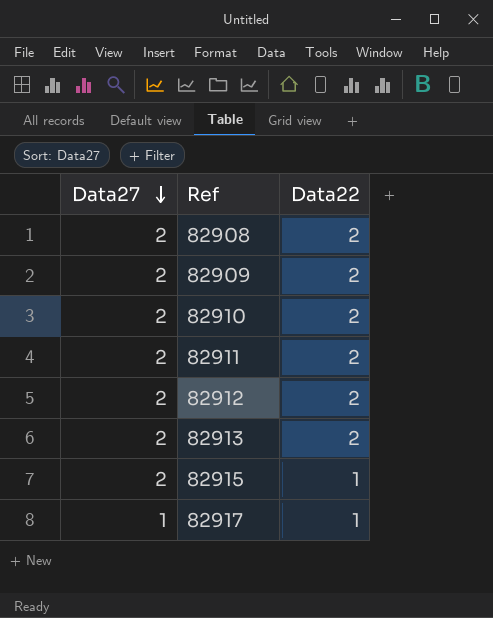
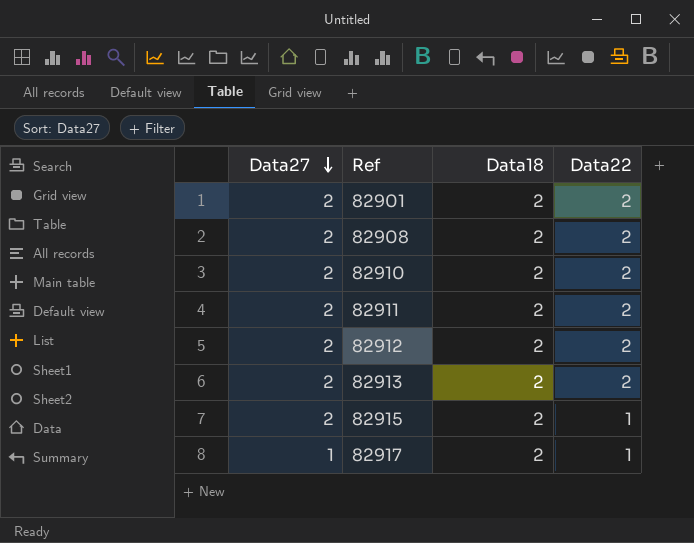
column Data18 | position: none -> 3
row 82909: 2 | 2 -> none
row 82901: none -> 2 | 2 | 2

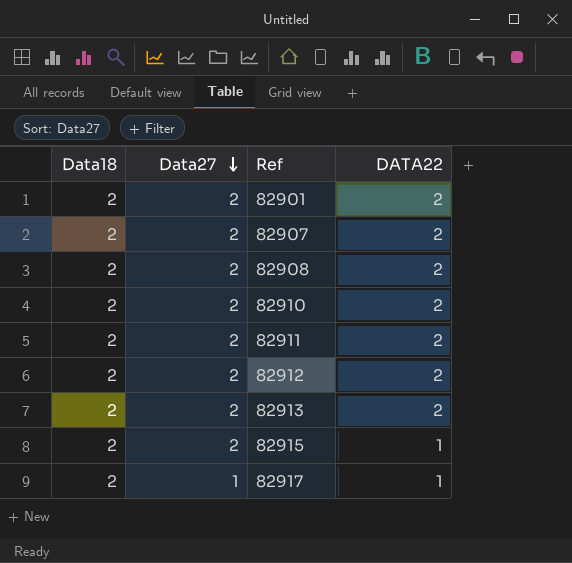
column Data18 | position: 3 -> 1
column name: Data22 -> DATA22
row 82907: none -> 2 | 2 | 2

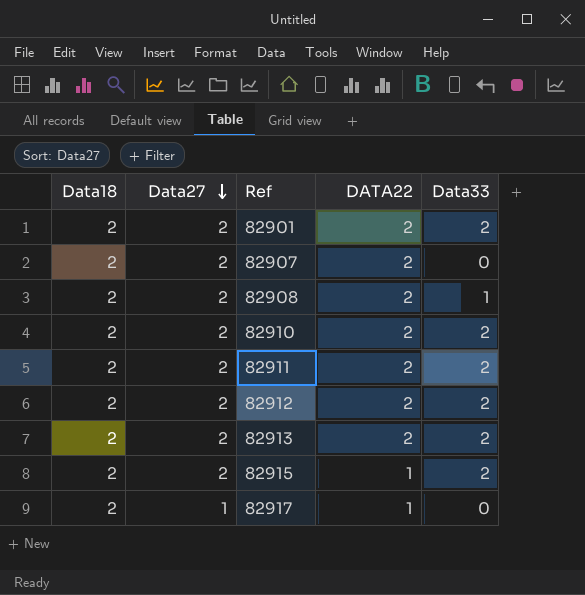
column Data33 | position: none -> 5

